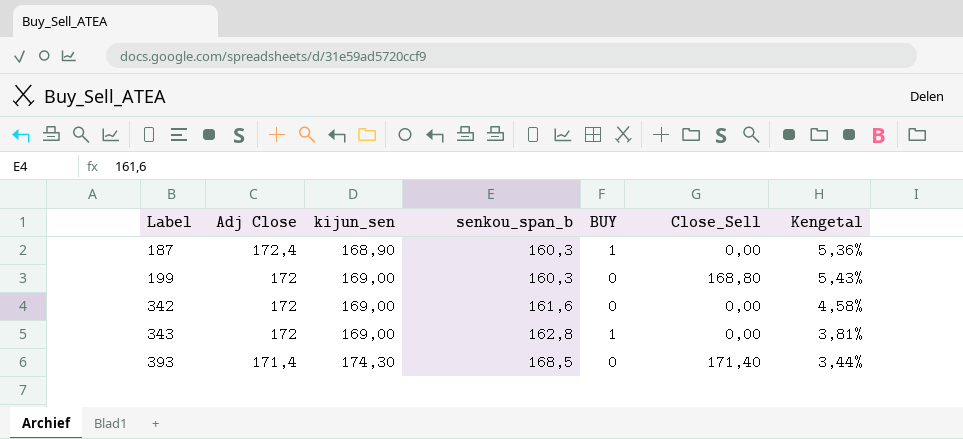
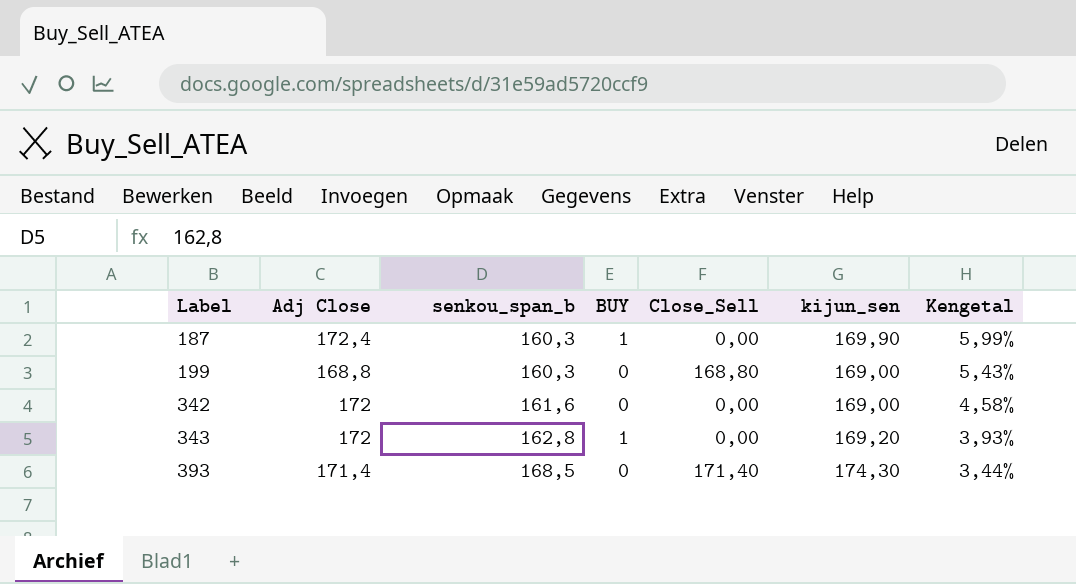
column kijun_sen | position: 3 -> 6
187 | kijun_sen: 168,90 -> 169,90
187 | Kengetal: 5,36% -> 5,99%
199 | Adj Close: 172 -> 168,8
343 | kijun_sen: 169,00 -> 169,20
343 | Kengetal: 3,81% -> 3,93%

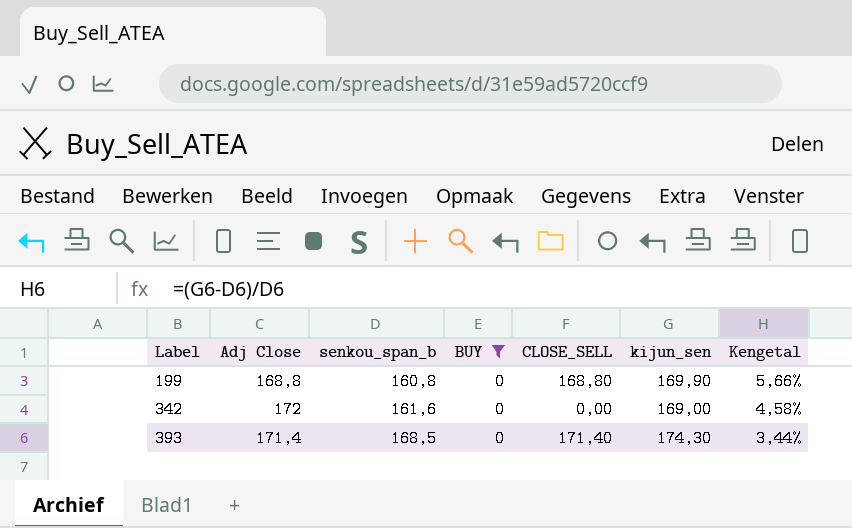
filter: none -> BUY = 0
column name: Close_Sell -> CLOSE_SELL
199 | senkou_span_b: 160,3 -> 160,8
199 | kijun_sen: 169,00 -> 169,90
199 | Kengetal: 5,43% -> 5,66%

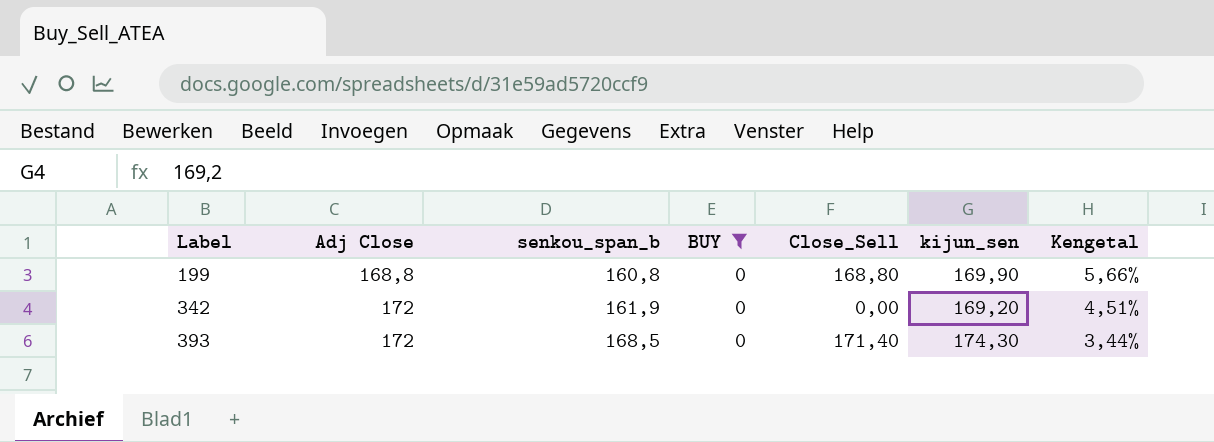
column name: CLOSE_SELL -> Close_Sell
342 | senkou_span_b: 161,6 -> 161,9
342 | kijun_sen: 169,00 -> 169,20
342 | Kengetal: 4,58% -> 4,51%
393 | Adj Close: 171,4 -> 172

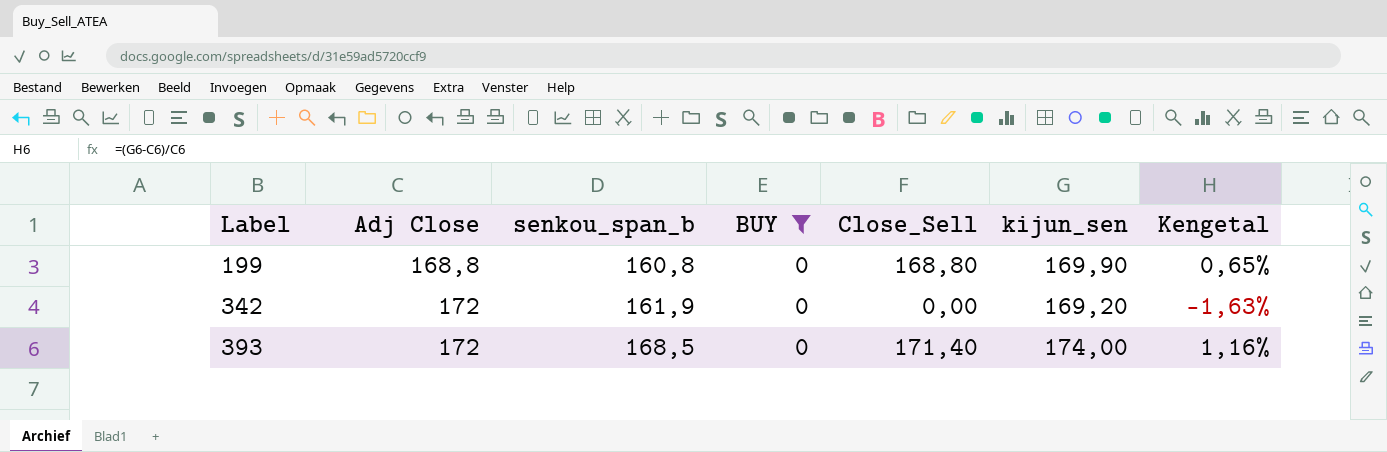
column Kengetal | formula: ([kijun_sen] - [senkou_span_b]) / [senkou_span_b] -> ([kijun_sen] - [Adj Close]) / [Adj Close]
393 | kijun_sen: 174,30 -> 174,00

